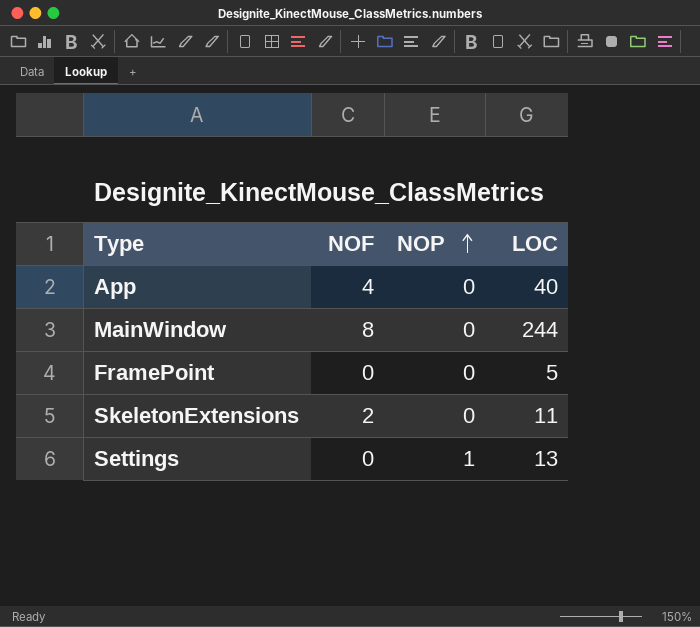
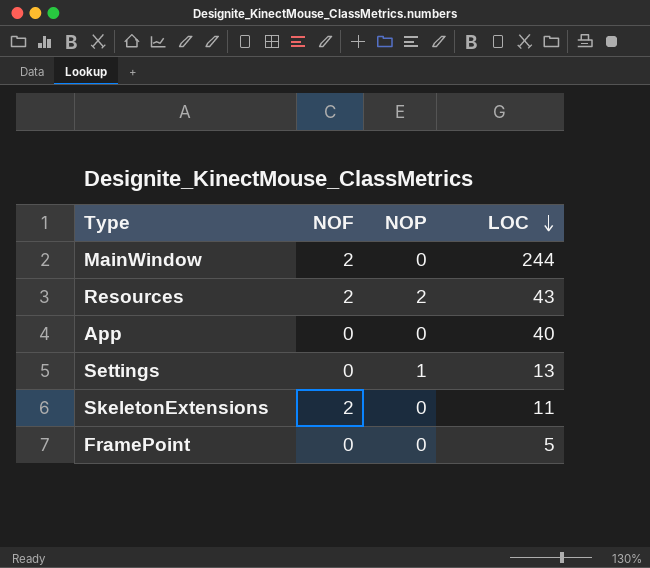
row order: NOP ascending -> LOC descending
MainWindow | NOF: 8 -> 2
row Resources: none -> 2 | 2 | 43
App | NOF: 4 -> 0

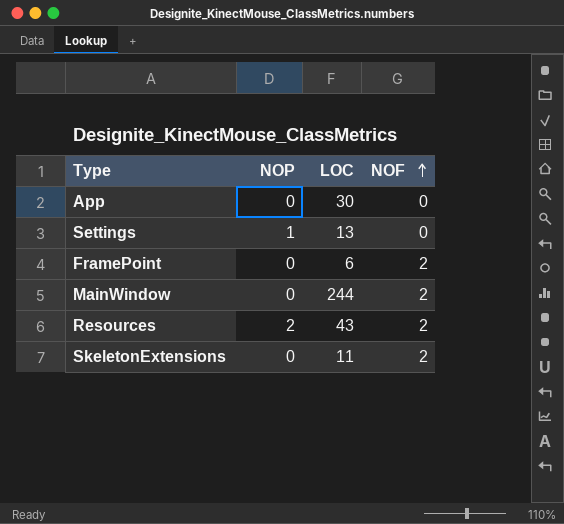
row order: LOC descending -> NOF ascending
column NOF | position: 2 -> 4
App | LOC: 40 -> 30
FramePoint | LOC: 5 -> 6
FramePoint | NOF: 0 -> 2

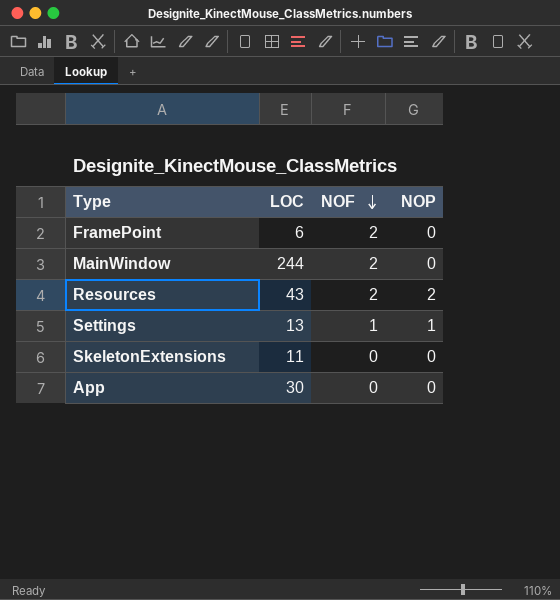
row order: NOF ascending -> NOF descending
column NOP | position: 2 -> 4
Settings | NOF: 0 -> 1
SkeletonExtensions | NOF: 2 -> 0

